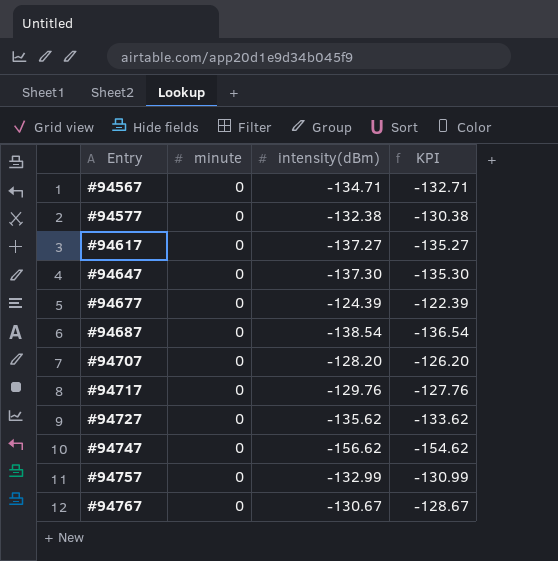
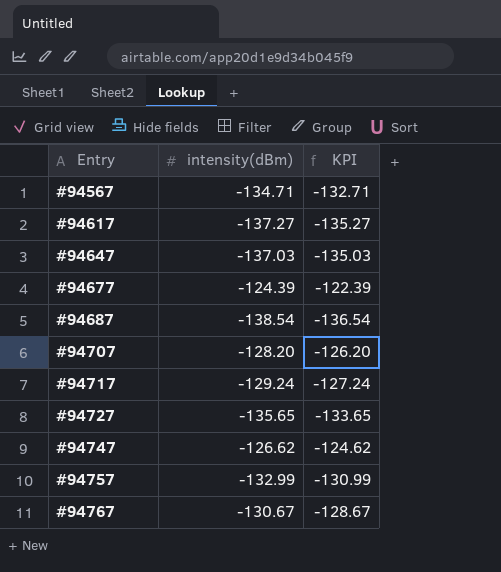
column minute | position: 2 -> none
row #94577: 0 | -132.38 | -130.38 -> none
#94647 | intensity(dBm): -137.30 -> -137.03
#94647 | KPI: -135.30 -> -135.03
#94717 | intensity(dBm): -129.76 -> -129.24
#94717 | KPI: -127.76 -> -127.24
#94727 | intensity(dBm): -135.62 -> -135.65
#94727 | KPI: -133.62 -> -133.65
#94747 | intensity(dBm): -156.62 -> -126.62
#94747 | KPI: -154.62 -> -124.62

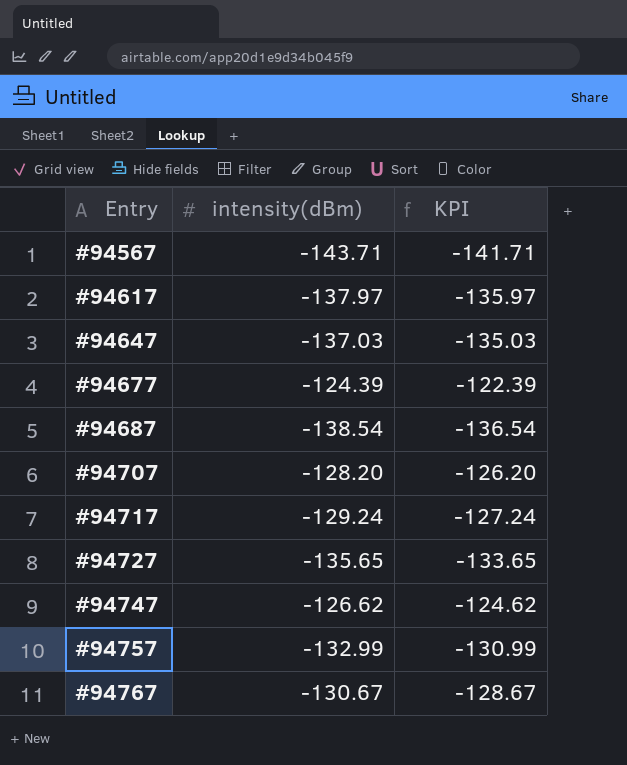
#94567 | intensity(dBm): -134.71 -> -143.71
#94567 | KPI: -132.71 -> -141.71
#94617 | intensity(dBm): -137.27 -> -137.97
#94617 | KPI: -135.27 -> -135.97

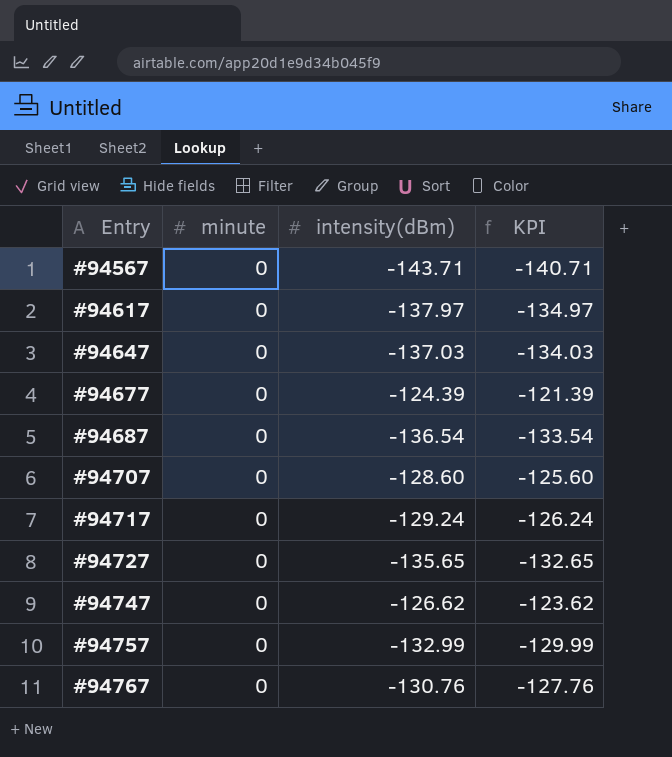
column minute | position: none -> 2
column KPI | formula: [intensity(dBm)] + 2 -> [intensity(dBm)] + 3
#94687 | intensity(dBm): -138.54 -> -136.54
#94707 | intensity(dBm): -128.20 -> -128.60
#94767 | intensity(dBm): -130.67 -> -130.76

